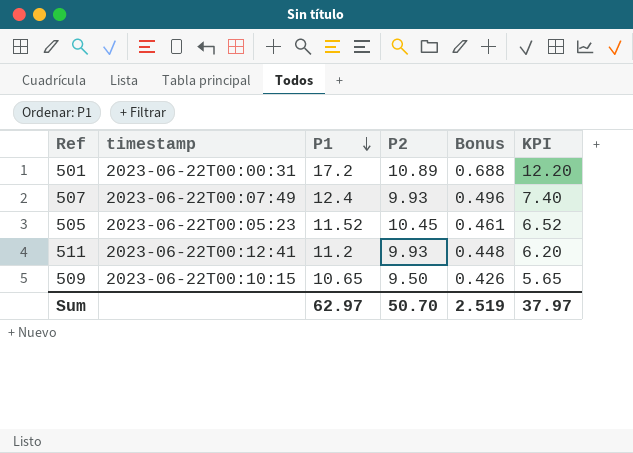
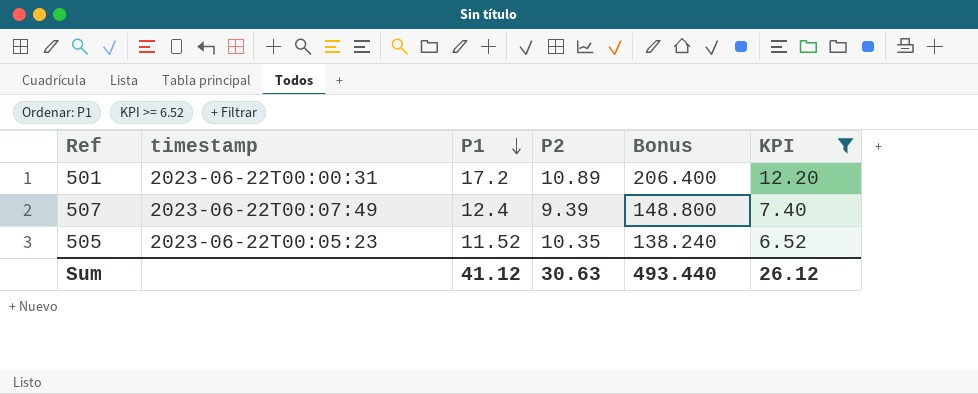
filter: none -> KPI >= 6.52
column Bonus | formula: [P1] * 0.04 -> [P1] * 12
507 | P2: 9.93 -> 9.39
505 | P2: 10.45 -> 10.35
Sum | P1: 62.97 -> 41.12
Sum | P2: 50.70 -> 30.63
Sum | Bonus: 2.519 -> 493.440
Sum | KPI: 37.97 -> 26.12

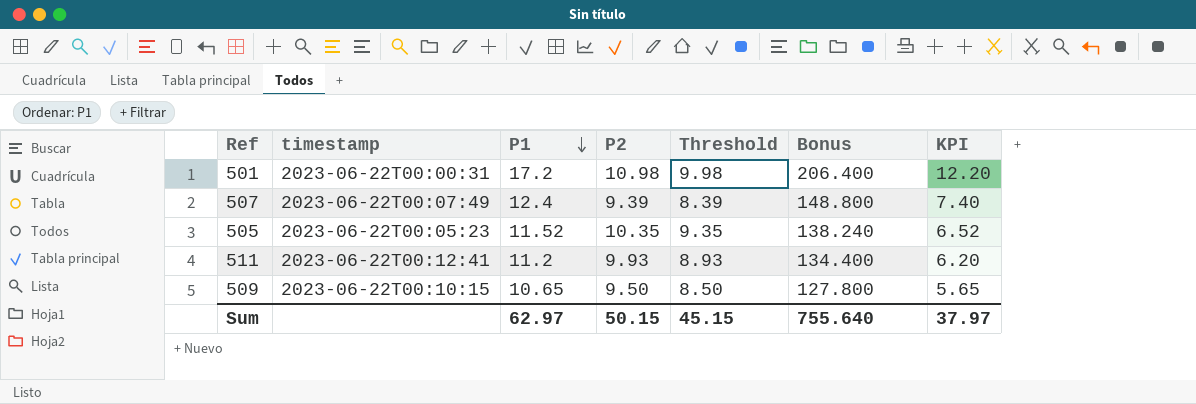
filter: KPI >= 6.52 -> none
column Threshold | formula: none -> [P2] - 1
501 | P2: 10.89 -> 10.98
Sum | P1: 41.12 -> 62.97
Sum | P2: 30.63 -> 50.15
Sum | Bonus: 493.440 -> 755.640
Sum | KPI: 26.12 -> 37.97

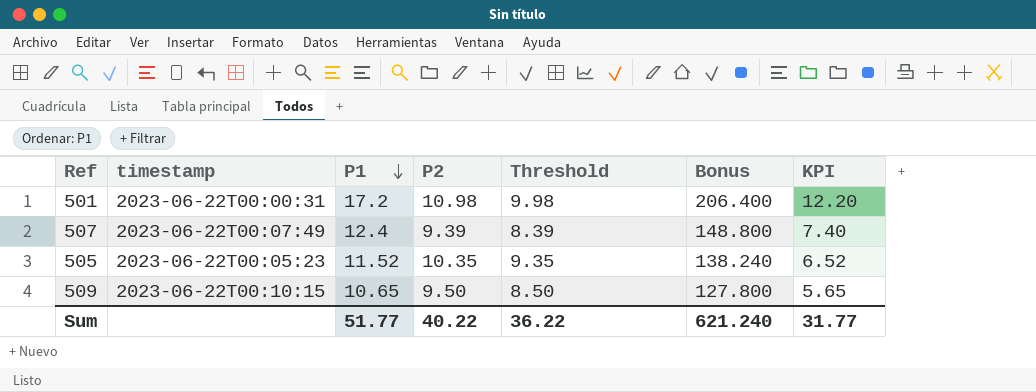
row 511: 2023-06-22T00:12:41 | 11.2 | 9.93 | 8.93 | 134.400 | 6.20 -> none
Sum | P1: 62.97 -> 51.77
Sum | P2: 50.15 -> 40.22
Sum | Threshold: 45.15 -> 36.22
Sum | Bonus: 755.640 -> 621.240
Sum | KPI: 37.97 -> 31.77

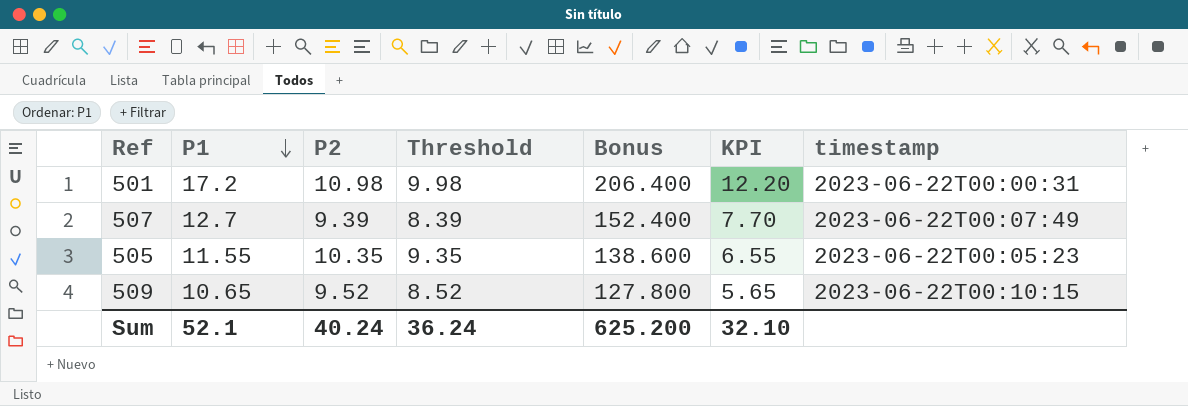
column timestamp | position: 2 -> 7
507 | P1: 12.4 -> 12.7
507 | Bonus: 148.800 -> 152.400
507 | KPI: 7.40 -> 7.70
505 | P1: 11.52 -> 11.55
505 | Bonus: 138.240 -> 138.600
505 | KPI: 6.52 -> 6.55
509 | P2: 9.50 -> 9.52
509 | Threshold: 8.50 -> 8.52
Sum | P1: 51.77 -> 52.1
Sum | P2: 40.22 -> 40.24
Sum | Threshold: 36.22 -> 36.24
Sum | Bonus: 621.240 -> 625.200
Sum | KPI: 31.77 -> 32.10

